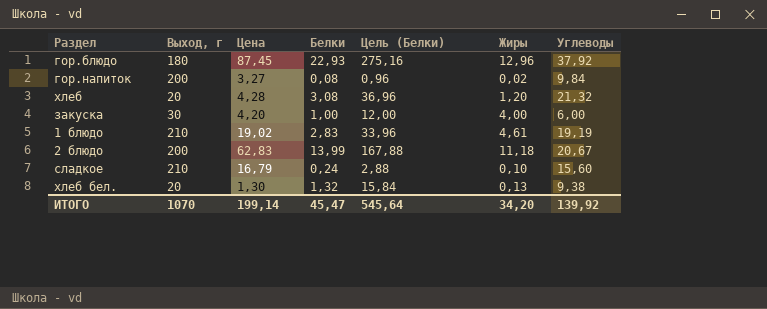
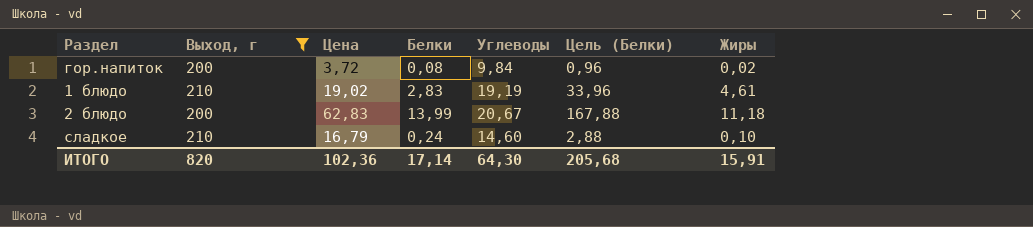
filter: none -> Выход, г >= 200
column Углеводы | position: 7 -> 5
гор.напиток | Цена: 3,27 -> 3,72
сладкое | Углеводы: 15,60 -> 14,60
ИТОГО | Выход, г: 1070 -> 820
ИТОГО | Цена: 199,14 -> 102,36
ИТОГО | Белки: 45,47 -> 17,14
ИТОГО | Углеводы: 139,92 -> 64,30
ИТОГО | Цель (Белки): 545,64 -> 205,68
ИТОГО | Жиры: 34,20 -> 15,91

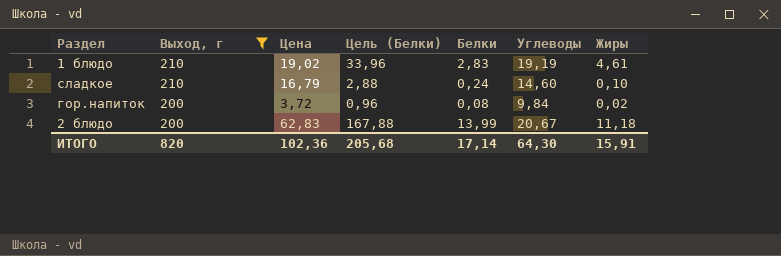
row order: none -> Выход, г descending
column Цель (Белки) | position: 6 -> 4

